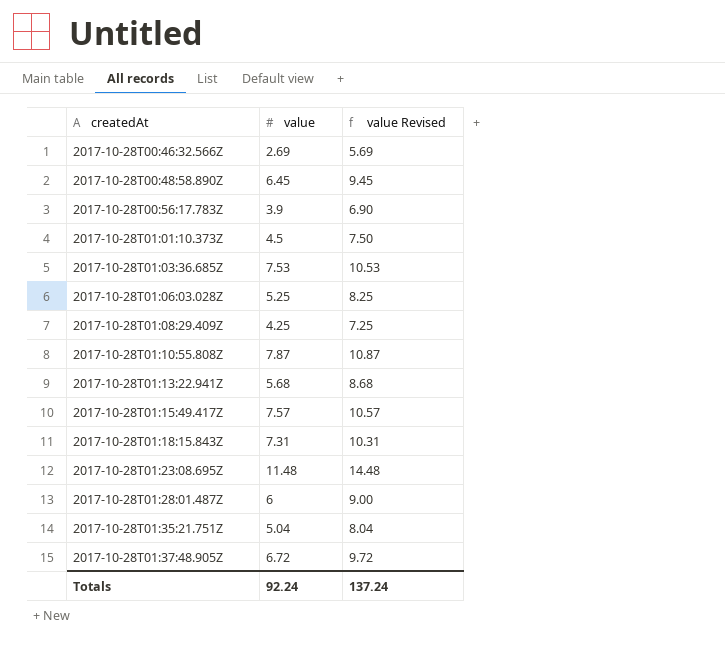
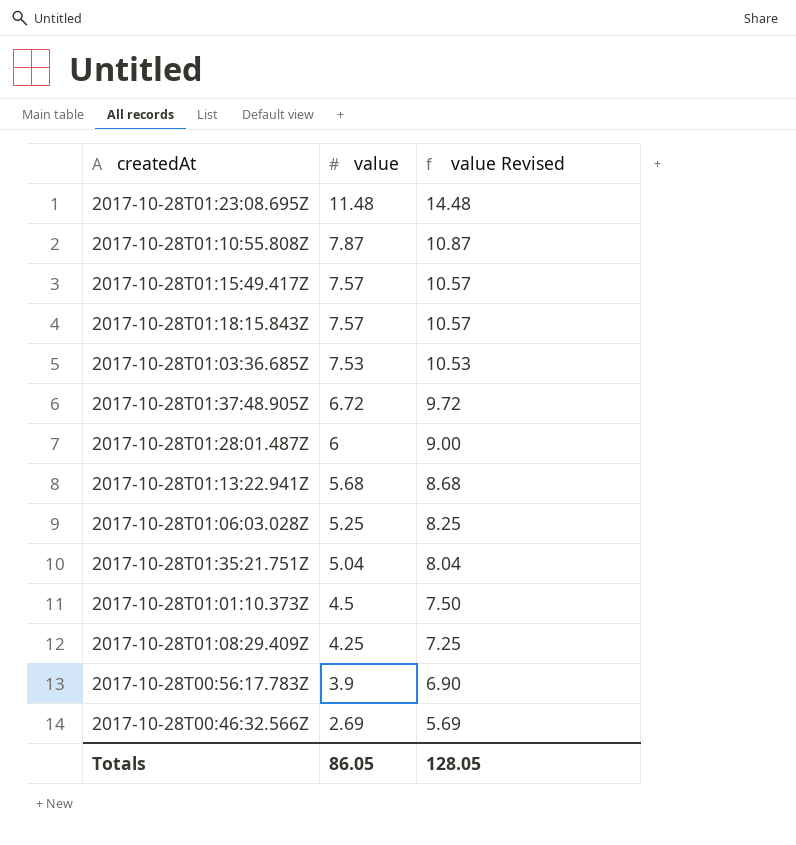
row order: createdAt ascending -> value descending
row 2017-10-28T00:48:58.890Z: 6.45 | 9.45 -> none
2017-10-28T01:18:15.843Z | value: 7.31 -> 7.57
2017-10-28T01:18:15.843Z | value Revised: 10.31 -> 10.57
Totals | value: 92.24 -> 86.05
Totals | value Revised: 137.24 -> 128.05

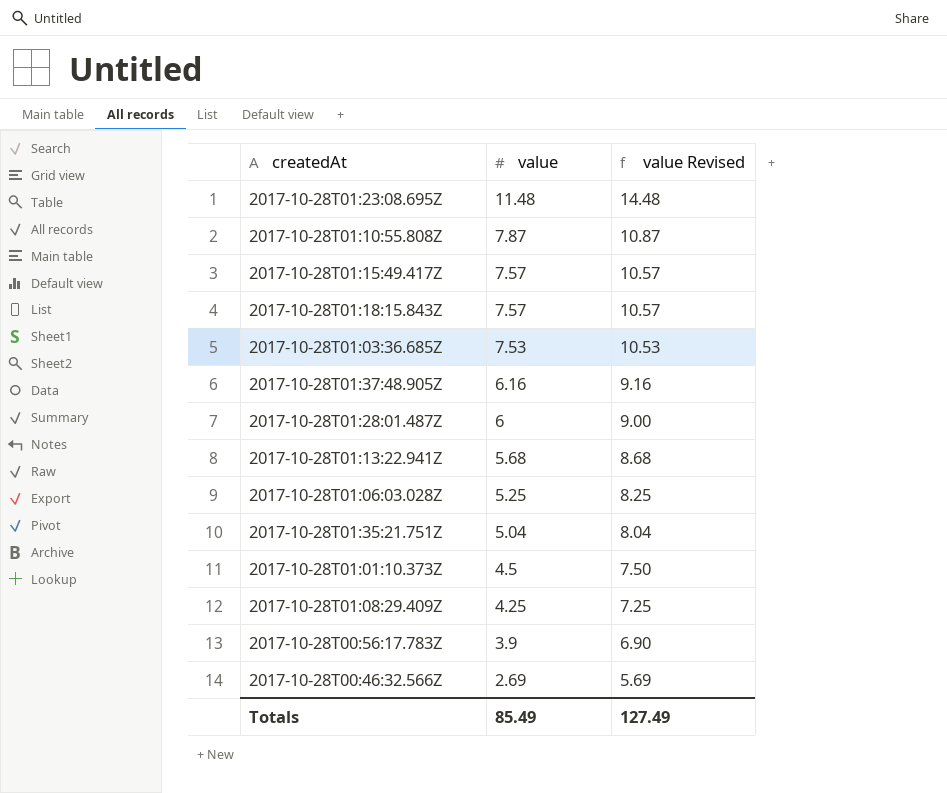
2017-10-28T01:37:48.905Z | value: 6.72 -> 6.16
2017-10-28T01:37:48.905Z | value Revised: 9.72 -> 9.16
Totals | value: 86.05 -> 85.49
Totals | value Revised: 128.05 -> 127.49

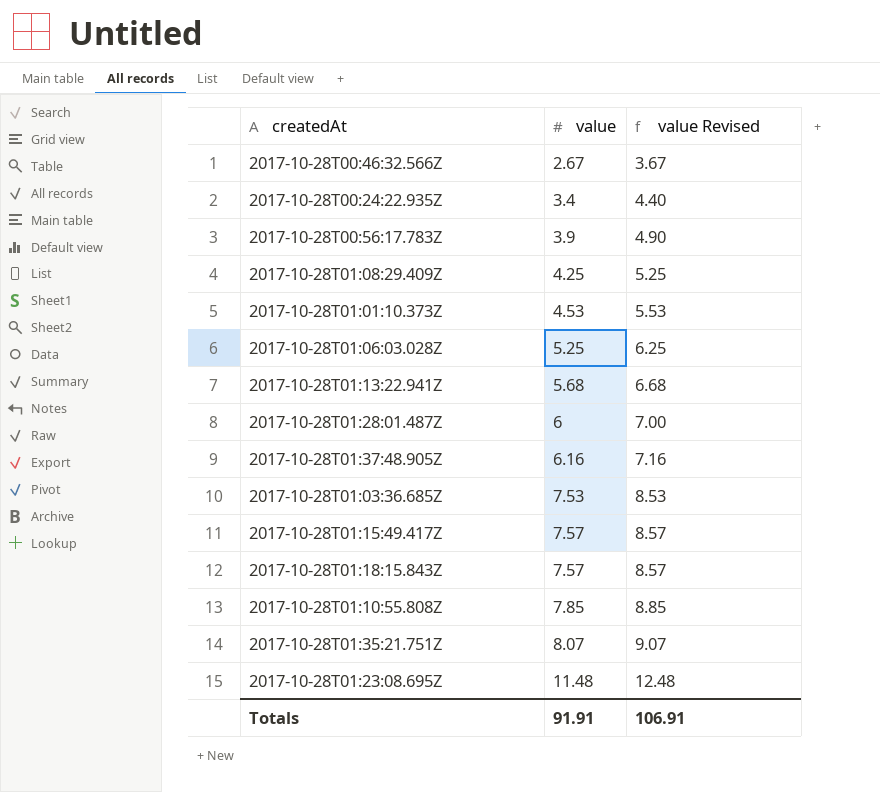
row order: value descending -> value ascending
column value Revised | formula: [value] + 3 -> [value] + 1
2017-10-28T00:46:32.566Z | value: 2.69 -> 2.67
row 2017-10-28T00:24:22.935Z: none -> 3.4 | 4.40
2017-10-28T01:01:10.373Z | value: 4.5 -> 4.53
2017-10-28T01:10:55.808Z | value: 7.87 -> 7.85
2017-10-28T01:35:21.751Z | value: 5.04 -> 8.07
Totals | value: 85.49 -> 91.91
Totals | value Revised: 127.49 -> 106.91

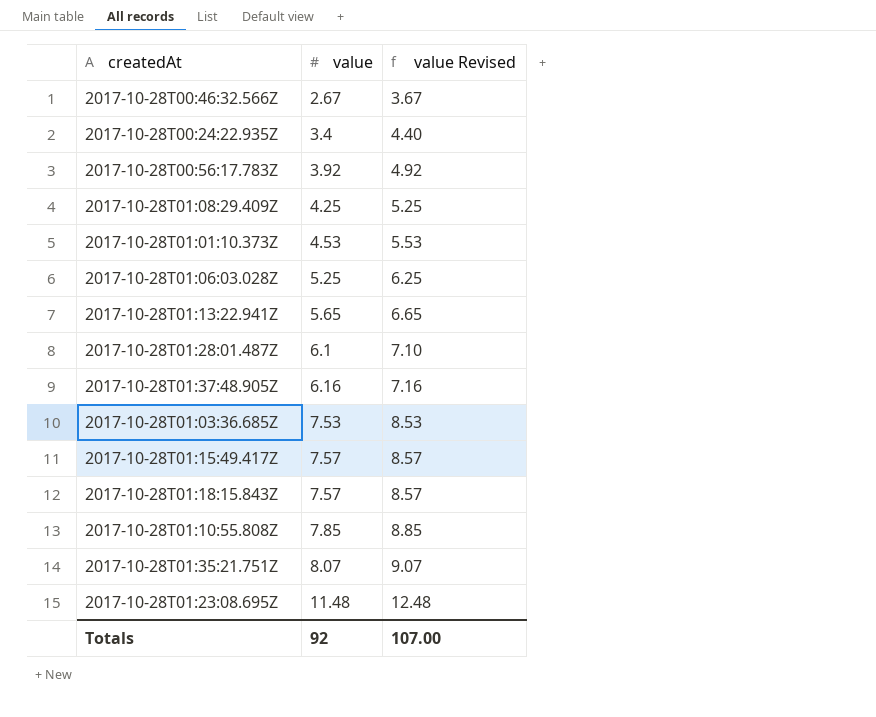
2017-10-28T00:56:17.783Z | value: 3.9 -> 3.92
2017-10-28T00:56:17.783Z | value Revised: 4.90 -> 4.92
2017-10-28T01:13:22.941Z | value: 5.68 -> 5.65
2017-10-28T01:13:22.941Z | value Revised: 6.68 -> 6.65
2017-10-28T01:28:01.487Z | value: 6 -> 6.1
2017-10-28T01:28:01.487Z | value Revised: 7.00 -> 7.10
Totals | value: 91.91 -> 92
Totals | value Revised: 106.91 -> 107.00

